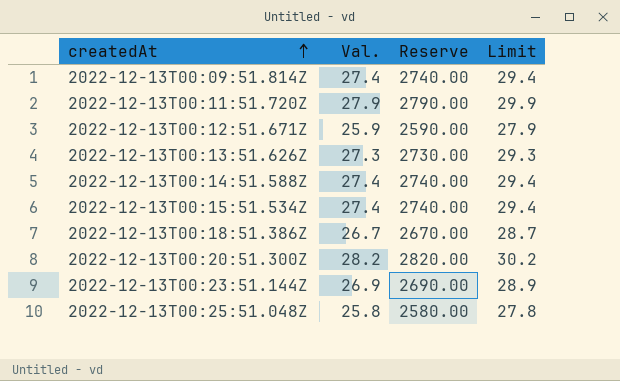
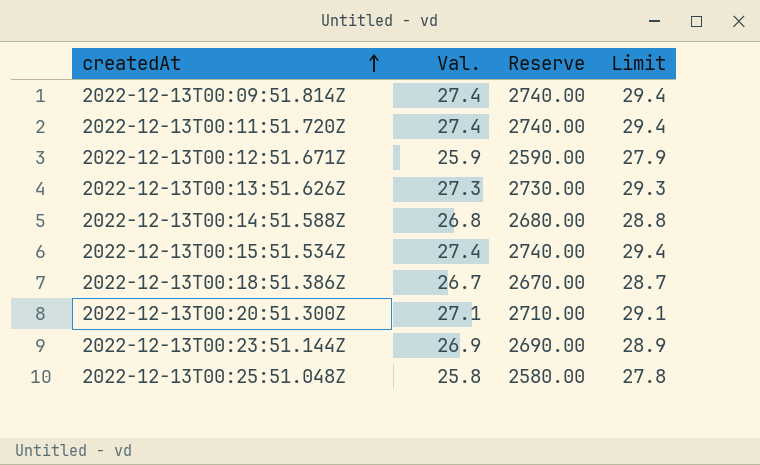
2022-12-13T00:11:51.720Z | Val.: 27.9 -> 27.4
2022-12-13T00:11:51.720Z | Reserve: 2790.00 -> 2740.00
2022-12-13T00:11:51.720Z | Limit: 29.9 -> 29.4
2022-12-13T00:14:51.588Z | Val.: 27.4 -> 26.8
2022-12-13T00:14:51.588Z | Reserve: 2740.00 -> 2680.00
2022-12-13T00:14:51.588Z | Limit: 29.4 -> 28.8
2022-12-13T00:20:51.300Z | Val.: 28.2 -> 27.1
2022-12-13T00:20:51.300Z | Reserve: 2820.00 -> 2710.00
2022-12-13T00:20:51.300Z | Limit: 30.2 -> 29.1

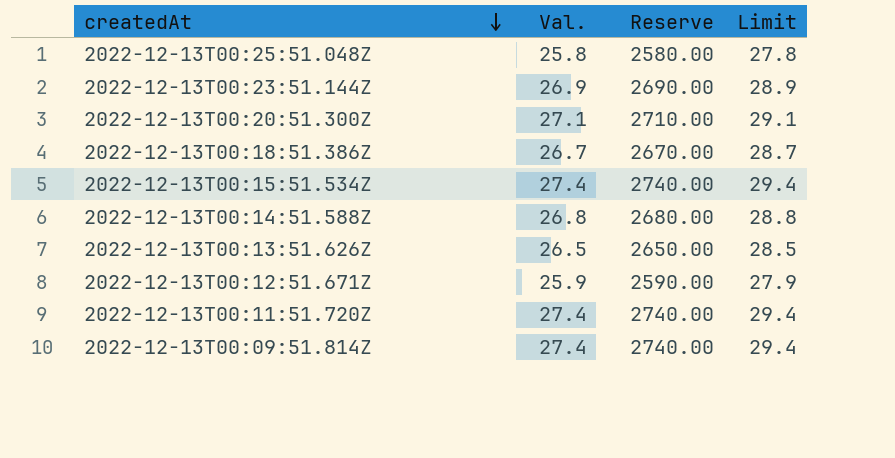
row order: createdAt ascending -> createdAt descending
2022-12-13T00:13:51.626Z | Val.: 27.3 -> 26.5
2022-12-13T00:13:51.626Z | Reserve: 2730.00 -> 2650.00
2022-12-13T00:13:51.626Z | Limit: 29.3 -> 28.5

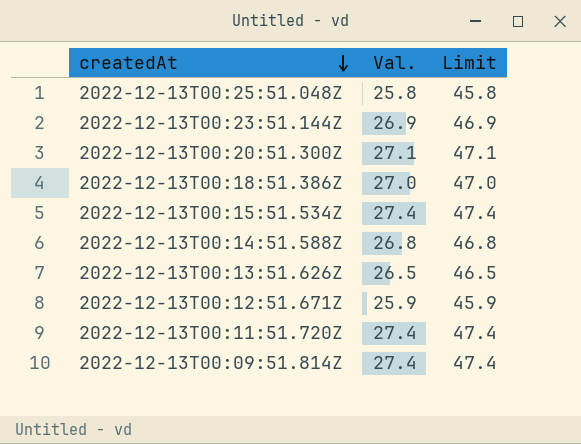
column Reserve | formula: [Val.] * 100 -> none
column Limit | formula: [Val.] + 2 -> [Val.] + 20
2022-12-13T00:18:51.386Z | Val.: 26.7 -> 27.0

